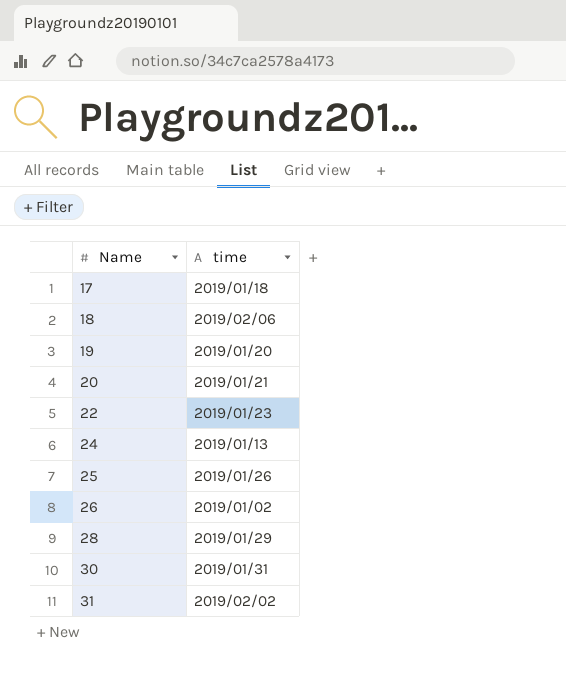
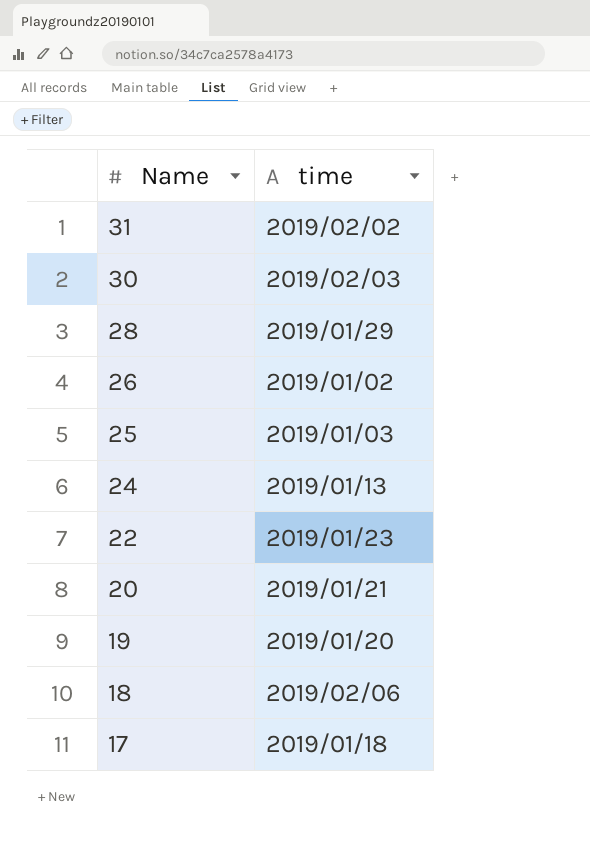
row order: Name ascending -> Name descending
30 | time: 2019/01/31 -> 2019/02/03
25 | time: 2019/01/26 -> 2019/01/03

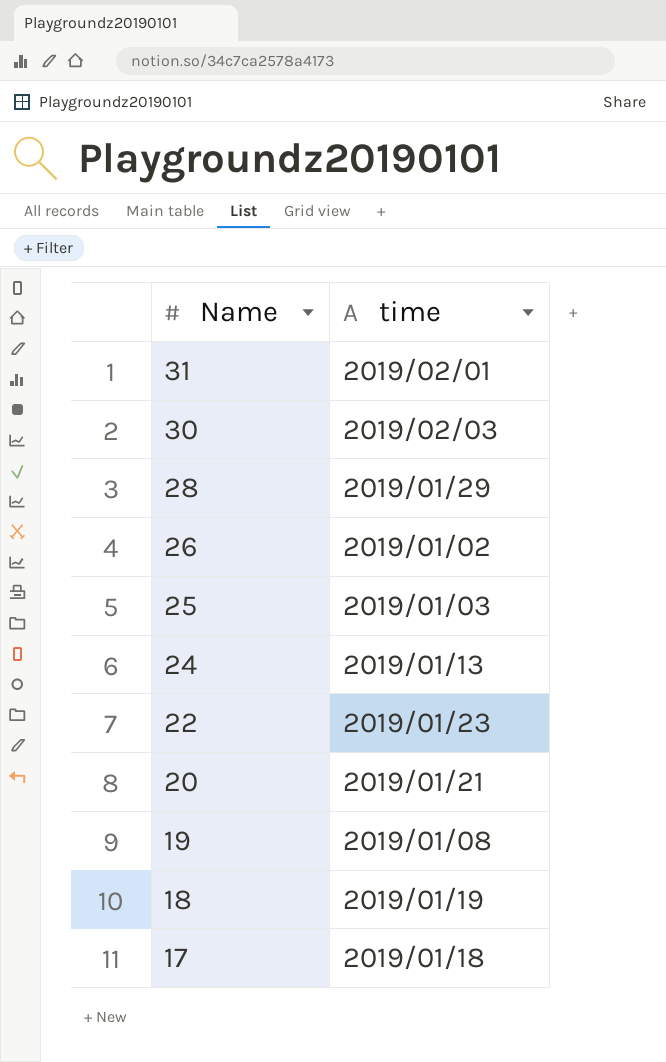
31 | time: 2019/02/02 -> 2019/02/01
19 | time: 2019/01/20 -> 2019/01/08
18 | time: 2019/02/06 -> 2019/01/19

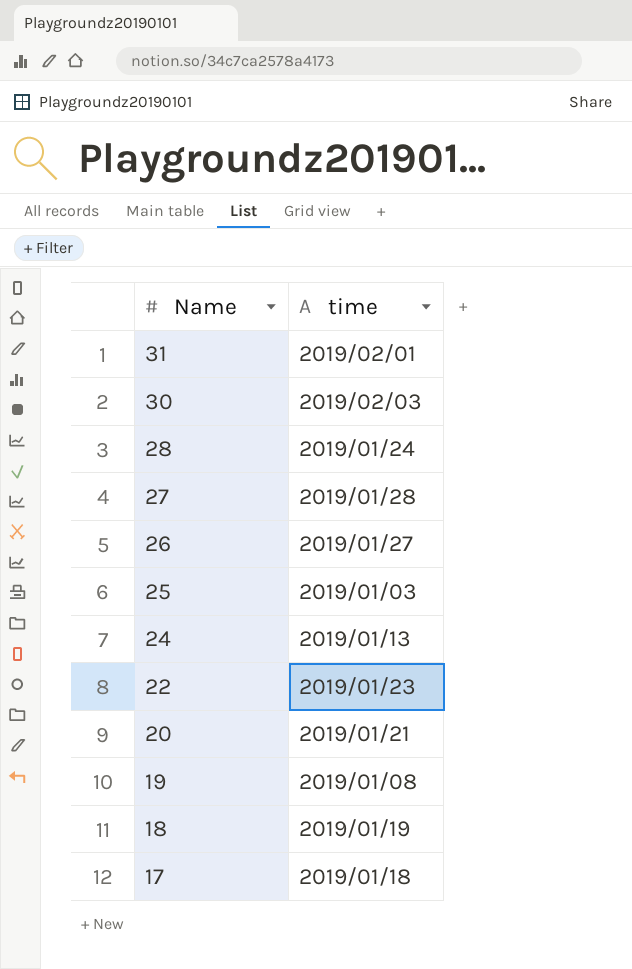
28 | time: 2019/01/29 -> 2019/01/24
row 27: none -> 2019/01/28
26 | time: 2019/01/02 -> 2019/01/27

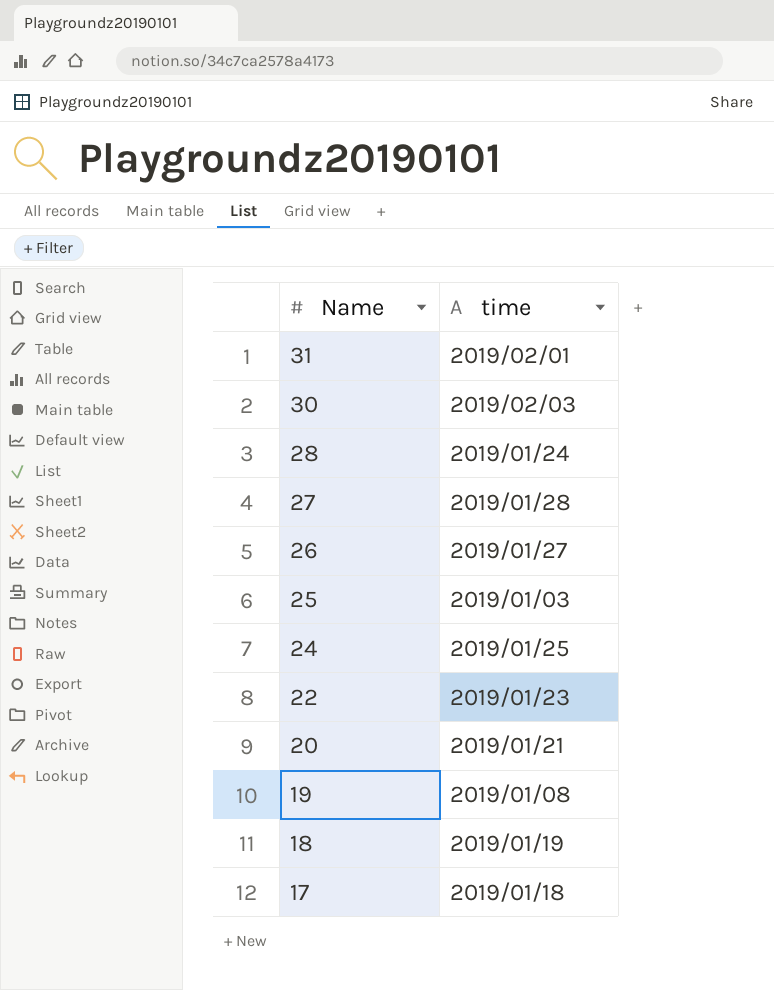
24 | time: 2019/01/13 -> 2019/01/25

